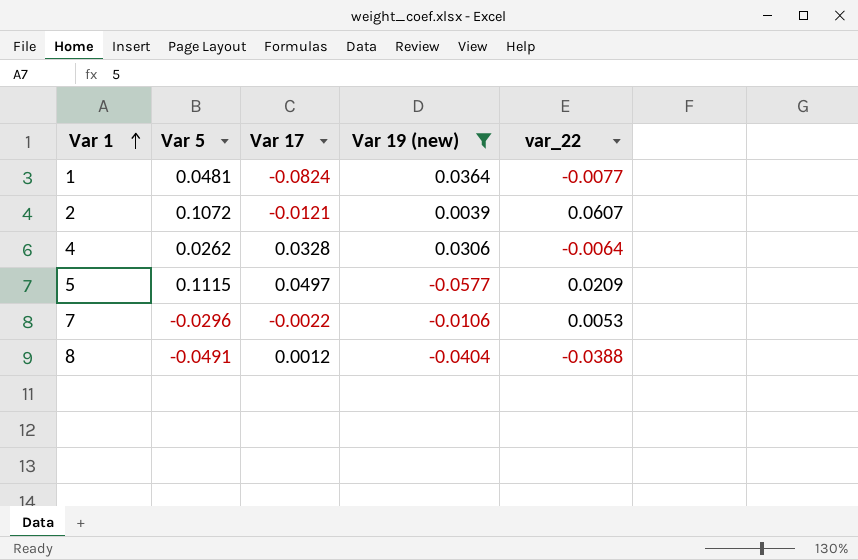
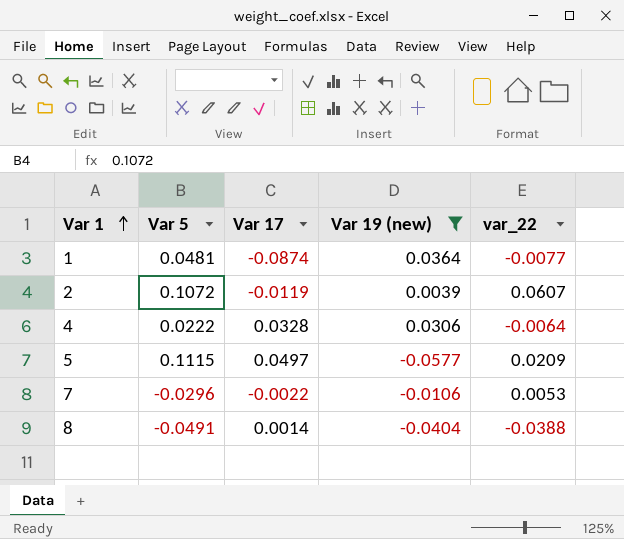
1 | Var 17: -0.0824 -> -0.0874
2 | Var 17: -0.0121 -> -0.0119
4 | Var 5: 0.0262 -> 0.0222
8 | Var 17: 0.0012 -> 0.0014

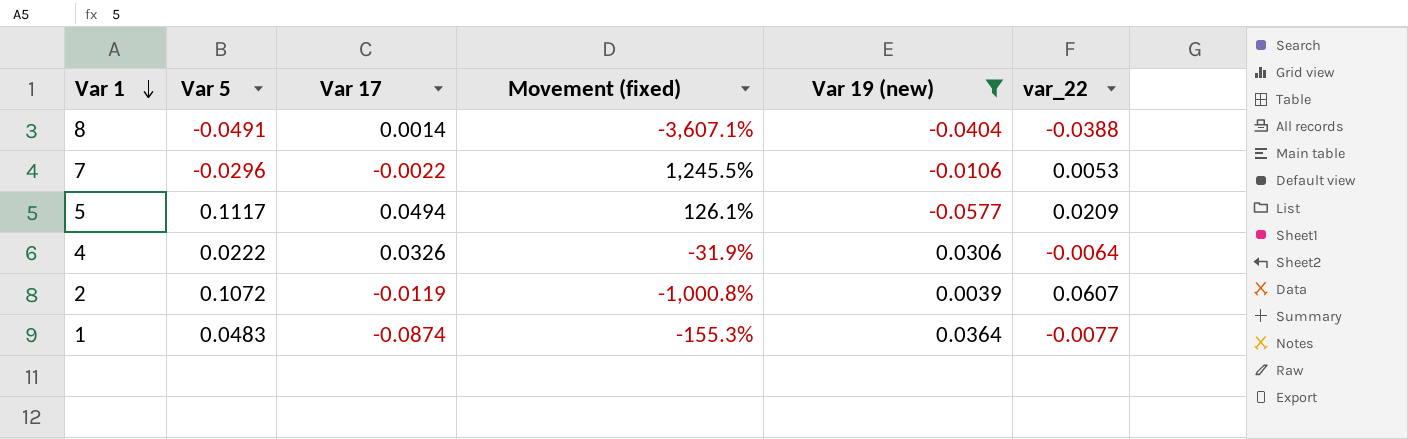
row order: Var 1 ascending -> Var 1 descending
column Movement (fixed) | formula: none -> ([Var 5] - [Var 17]) / [Var 17]
5 | Var 5: 0.1115 -> 0.1117
5 | Var 17: 0.0497 -> 0.0494
4 | Var 17: 0.0328 -> 0.0326
1 | Var 5: 0.0481 -> 0.0483

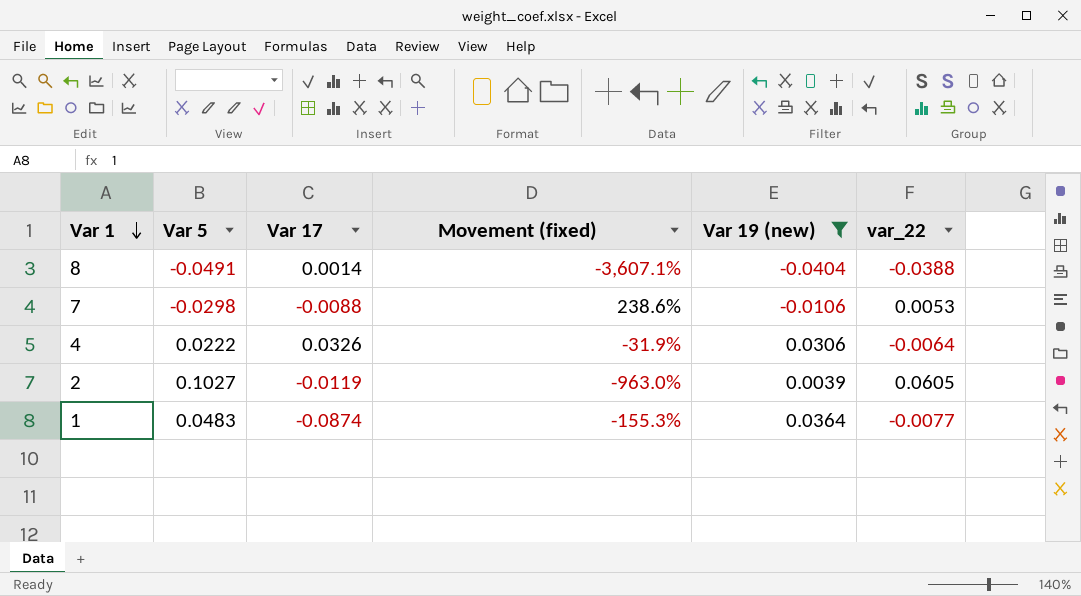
row 5: 0.1117 | 0.0494 | 126.1% | -0.0577 | 0.0209 -> none
7 | Var 5: -0.0296 -> -0.0298
7 | Var 17: -0.0022 -> -0.0088
7 | Movement (fixed): 1,245.5% -> 238.6%
2 | Var 5: 0.1072 -> 0.1027
2 | Movement (fixed): -1,000.8% -> -963.0%
2 | var_22: 0.0607 -> 0.0605

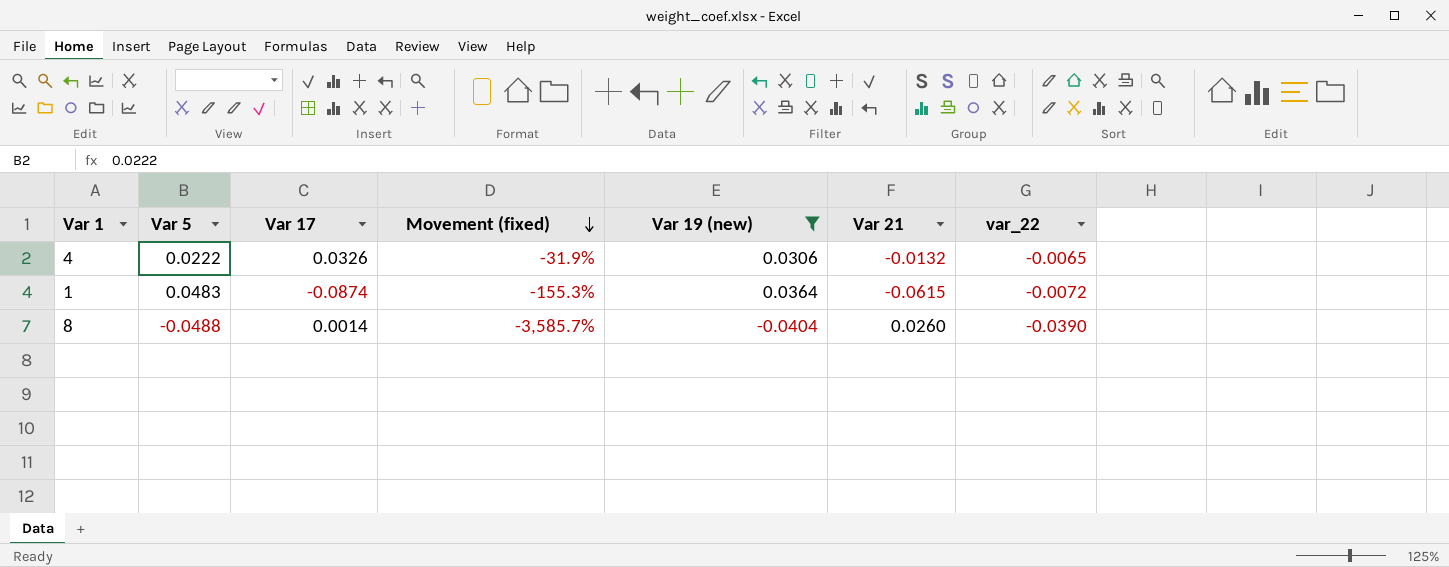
row order: Var 1 descending -> Movement (fixed) descending
column Var 21 | position: none -> 6
row 7: -0.0298 | -0.0088 | 238.6% | -0.0106 | 0.0053 -> none
row 2: 0.1027 | -0.0119 | -963.0% | 0.0039 | 0.0605 -> none
4 | var_22: -0.0064 -> -0.0065
1 | var_22: -0.0077 -> -0.0072
8 | Var 5: -0.0491 -> -0.0488
8 | Movement (fixed): -3,607.1% -> -3,585.7%
8 | var_22: -0.0388 -> -0.0390

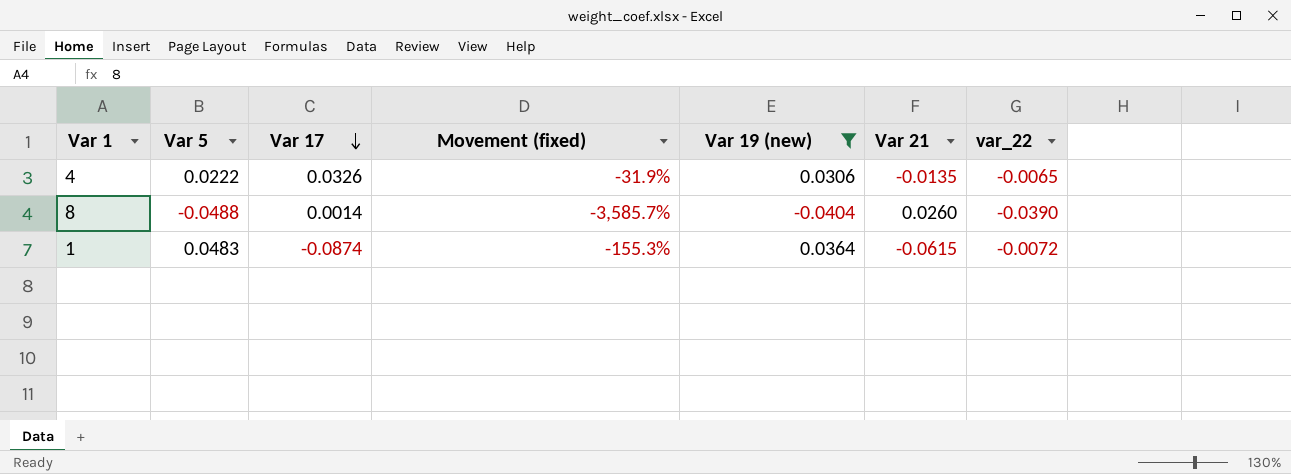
row order: Movement (fixed) descending -> Var 17 descending
4 | Var 21: -0.0132 -> -0.0135

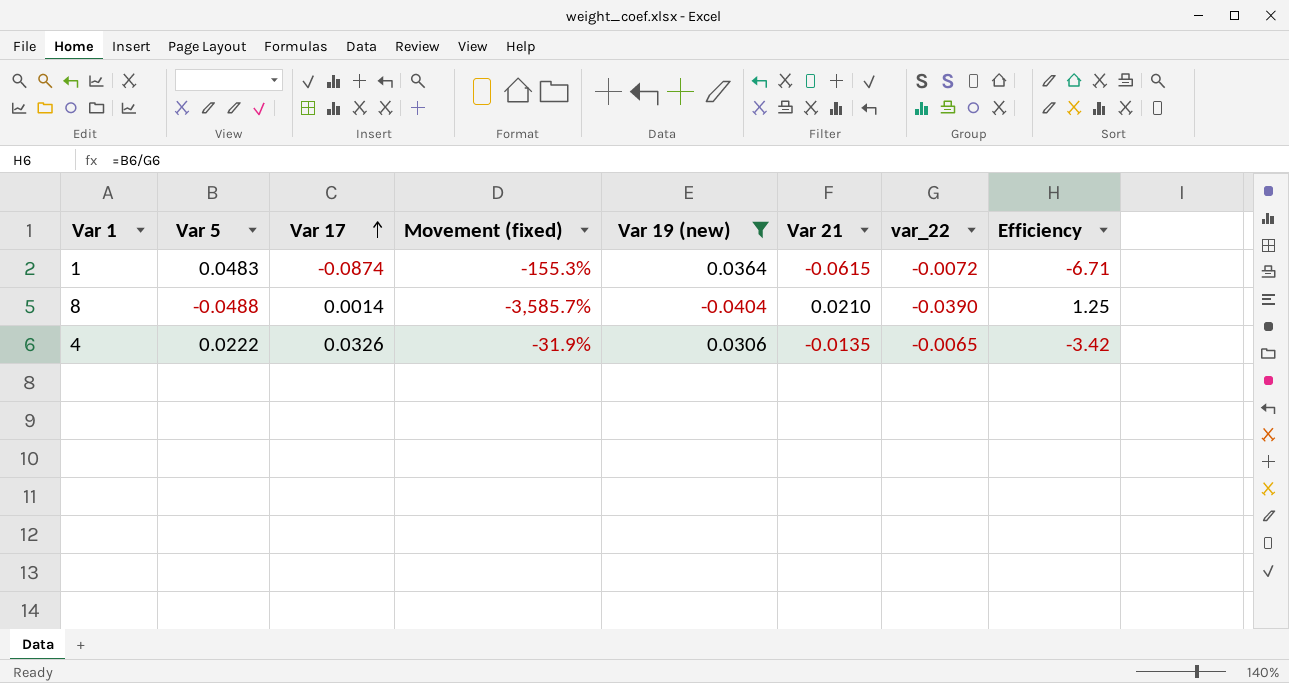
row order: Var 17 descending -> Var 17 ascending
column Efficiency | formula: none -> [Var 5] / [var_22]
8 | Var 21: 0.0260 -> 0.0210

